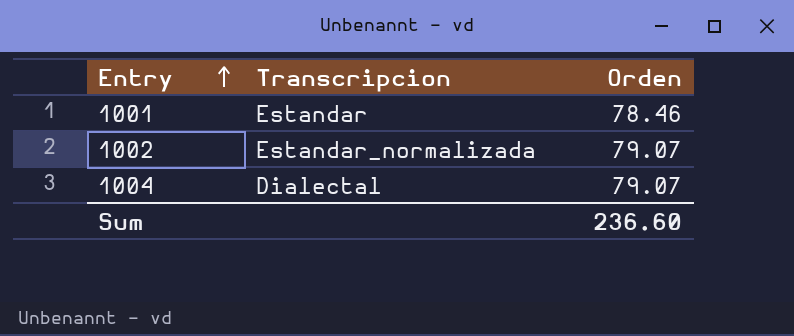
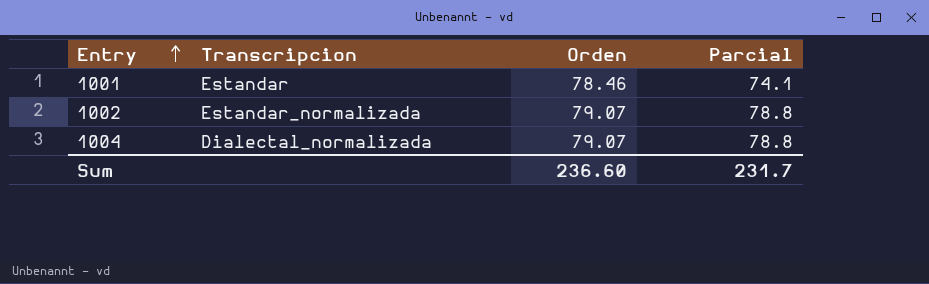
column Parcial | position: none -> 4
1004 | Transcripcion: Dialectal -> Dialectal_normalizada

